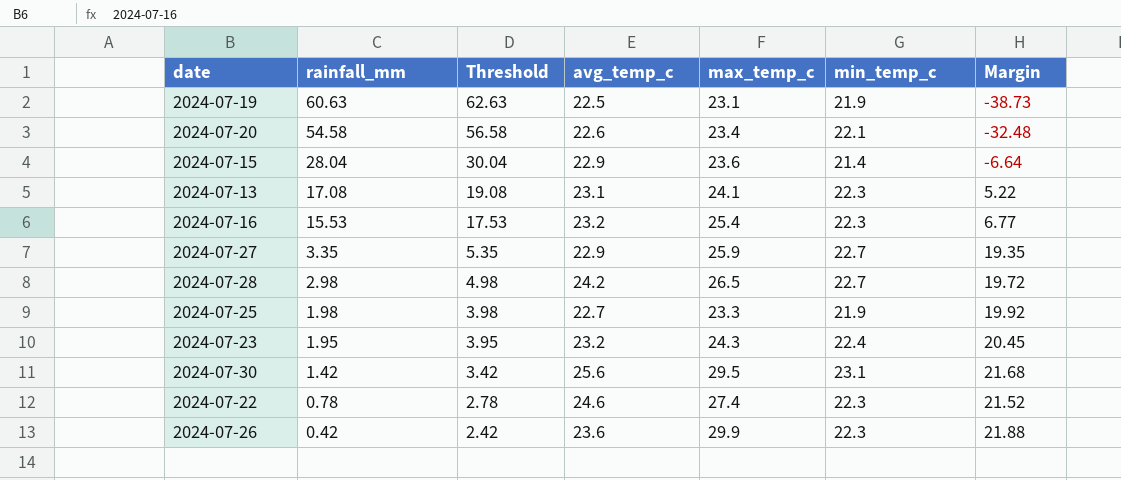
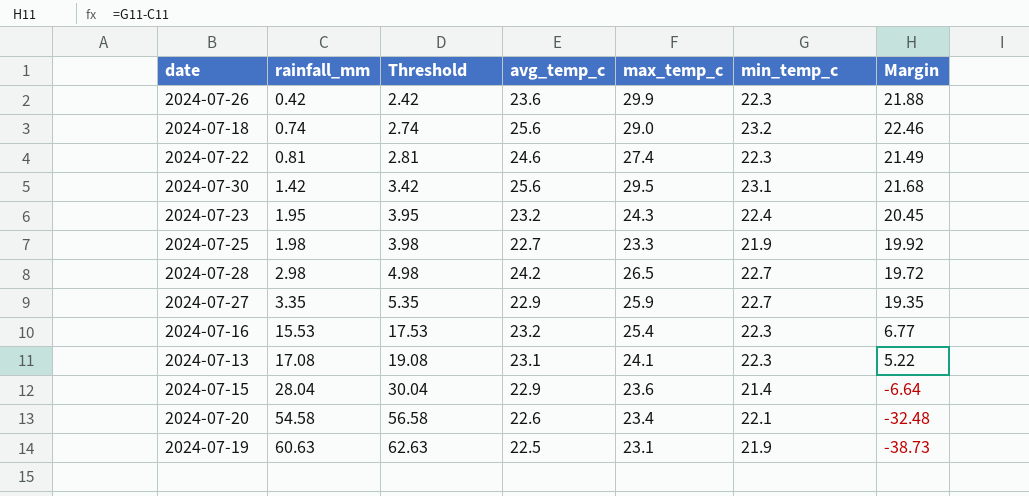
row order: rainfall_mm descending -> rainfall_mm ascending
row 2024-07-18: none -> 0.74 | 2.74 | 25.6 | 29.0 | 23.2 | 22.46
2024-07-22 | rainfall_mm: 0.78 -> 0.81
2024-07-22 | Threshold: 2.78 -> 2.81
2024-07-22 | Margin: 21.52 -> 21.49

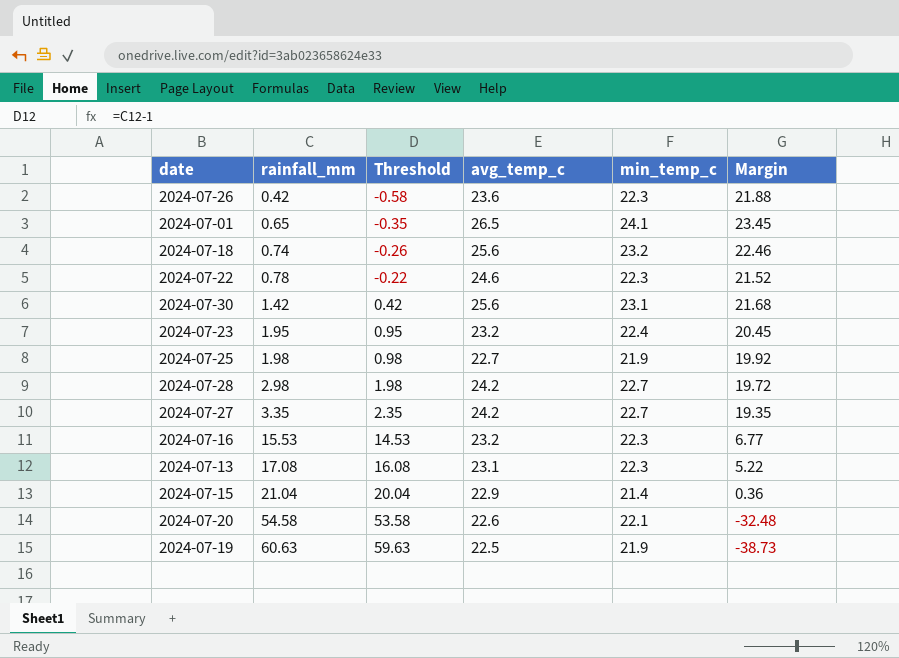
column max_temp_c | position: 5 -> none
column Threshold | formula: [rainfall_mm] + 2 -> [rainfall_mm] - 1
row 2024-07-01: none -> 0.65 | -0.35 | 26.5 | 24.1 | 23.45
2024-07-22 | rainfall_mm: 0.81 -> 0.78
2024-07-22 | Margin: 21.49 -> 21.52
2024-07-27 | avg_temp_c: 22.9 -> 24.2
2024-07-15 | rainfall_mm: 28.04 -> 21.04
2024-07-15 | Margin: -6.64 -> 0.36

